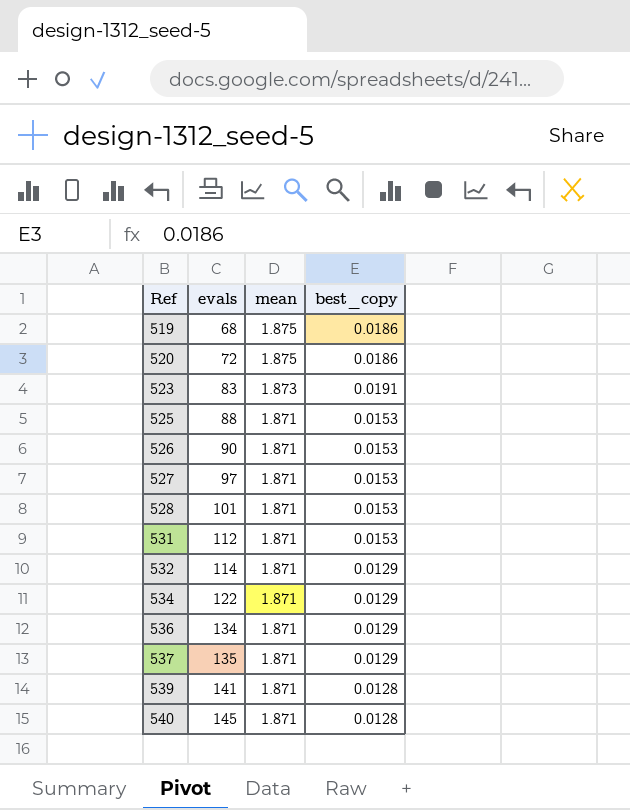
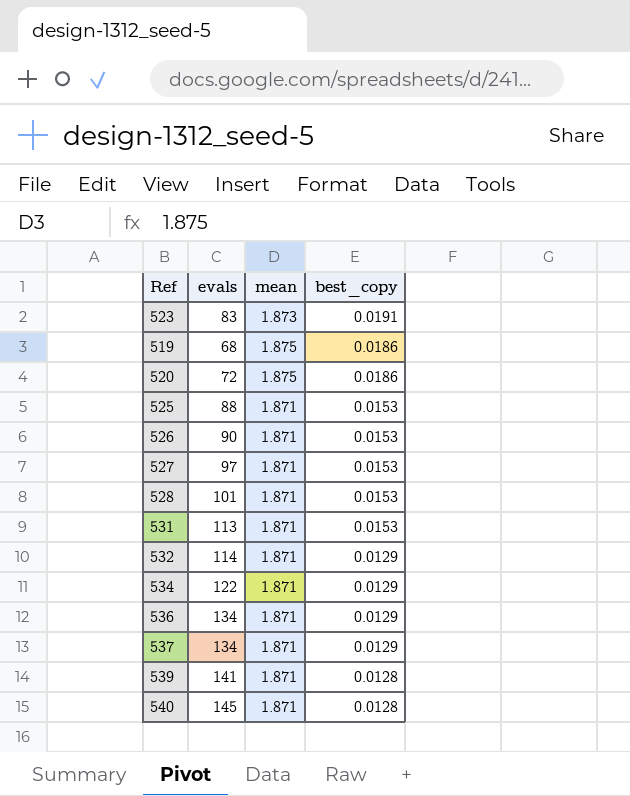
row order: Ref ascending -> best_copy descending
531 | evals: 112 -> 113
537 | evals: 135 -> 134

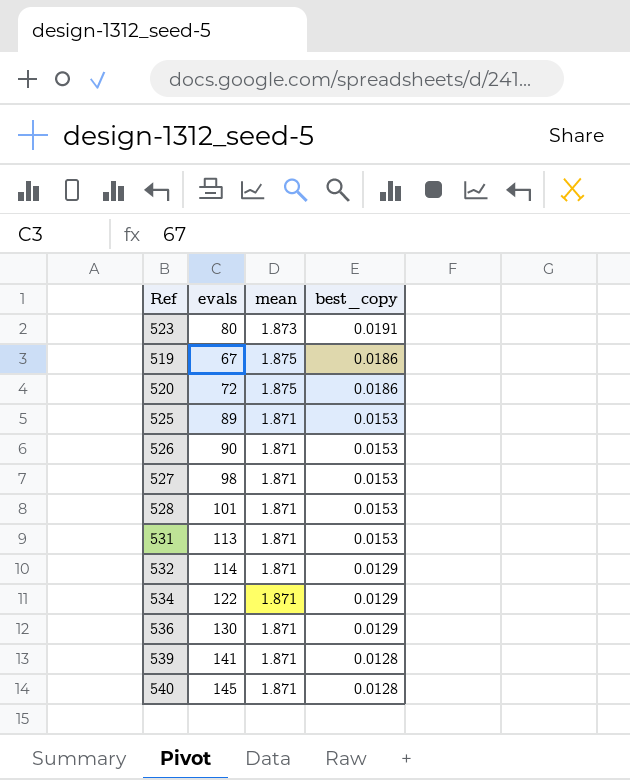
row 537: 134 | 1.871 | 0.0129 -> none
523 | evals: 83 -> 80
519 | evals: 68 -> 67
525 | evals: 88 -> 89
527 | evals: 97 -> 98
536 | evals: 134 -> 130

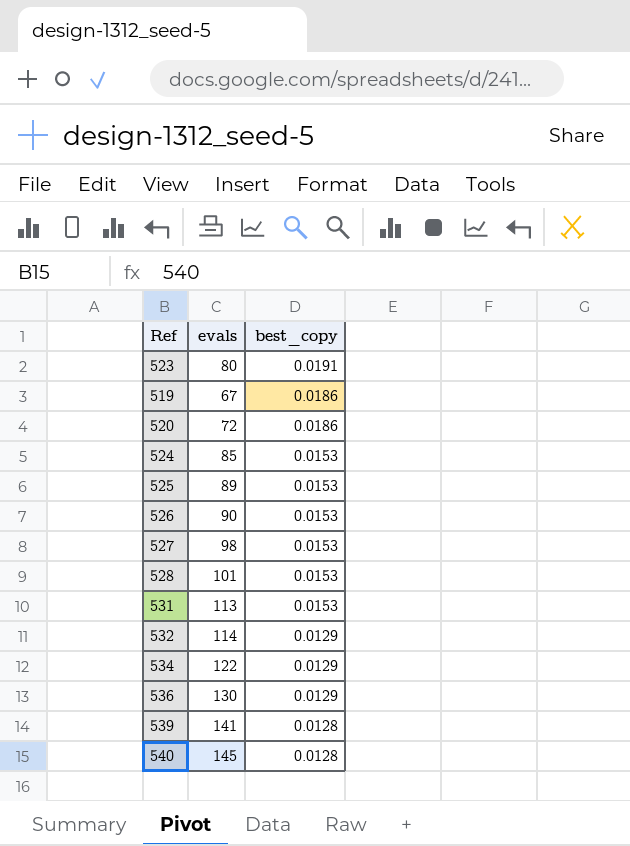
column mean | position: 3 -> none
row 524: none -> 85 | 0.0153

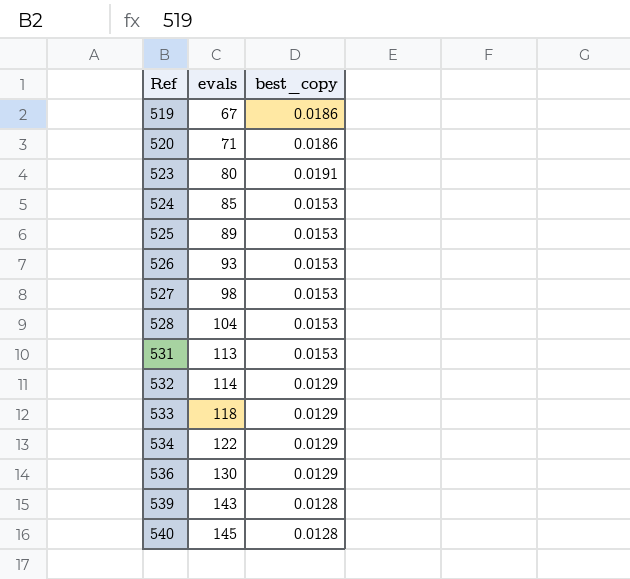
row order: best_copy descending -> Ref ascending
520 | evals: 72 -> 71
526 | evals: 90 -> 93
528 | evals: 101 -> 104
row 533: none -> 118 | 0.0129
539 | evals: 141 -> 143

